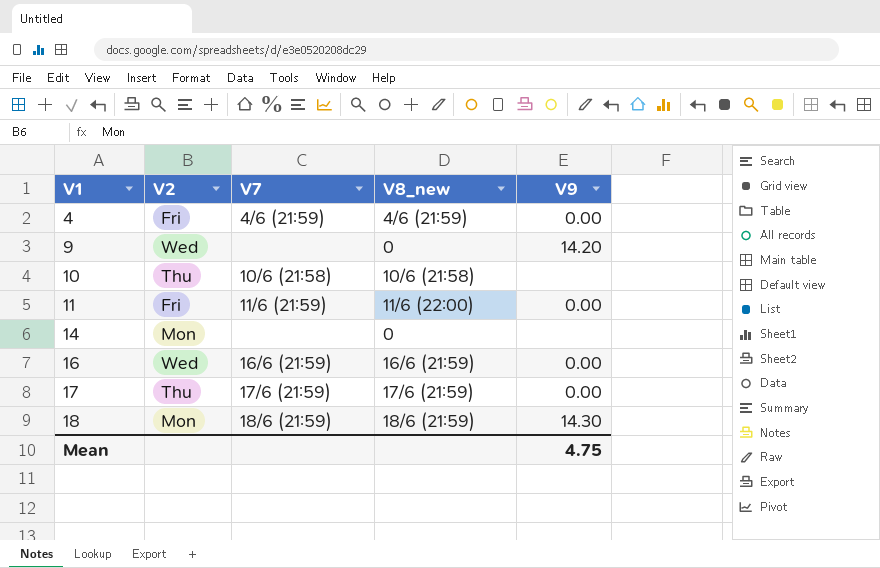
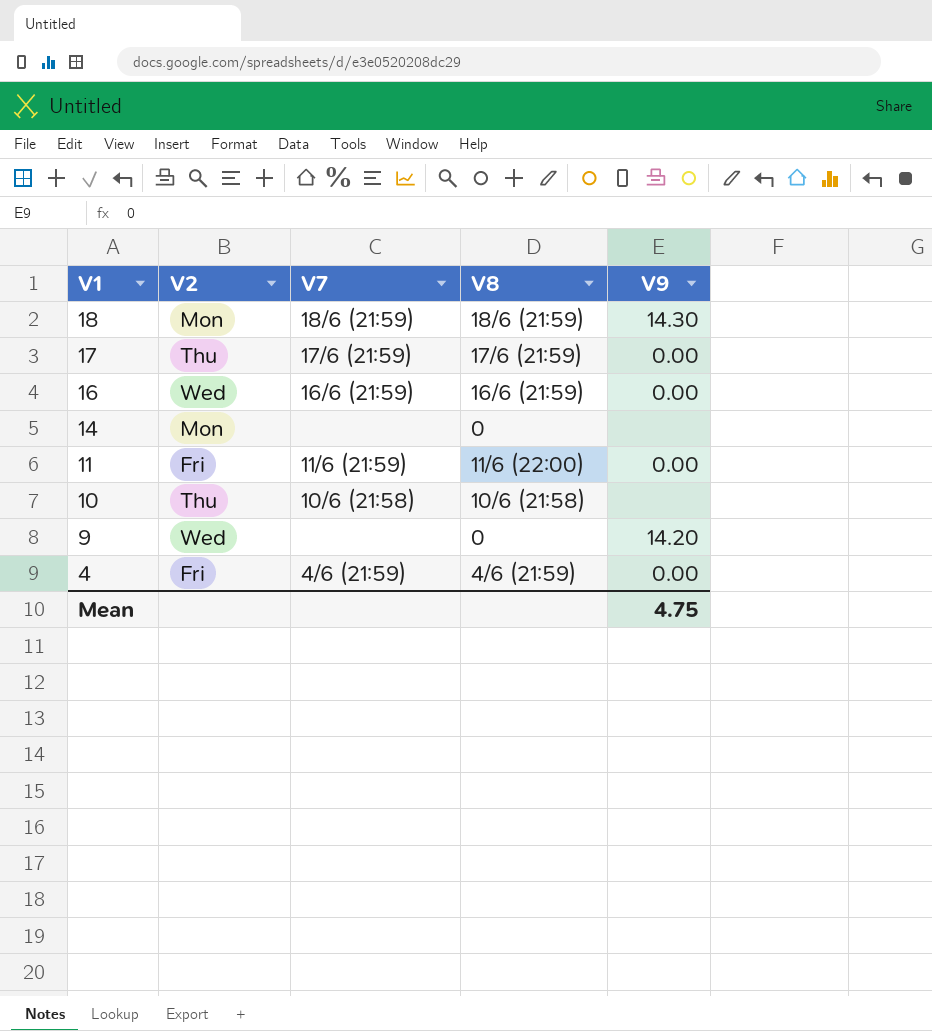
row order: V1 ascending -> V1 descending
column name: V8_new -> V8

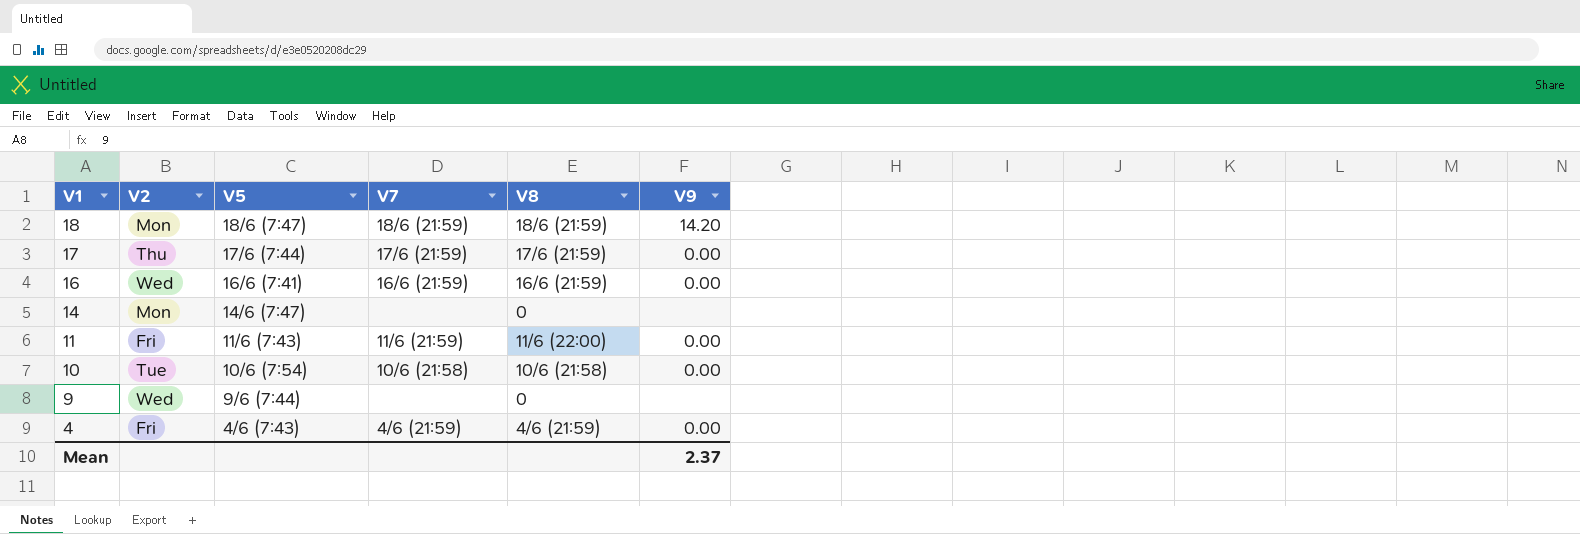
column V5 | position: none -> 3
18 | V9: 14.30 -> 14.20
10 | V2: Thu -> Tue
10 | V9: none -> 0.00
9 | V9: 14.20 -> none
Mean | V9: 4.75 -> 2.37

